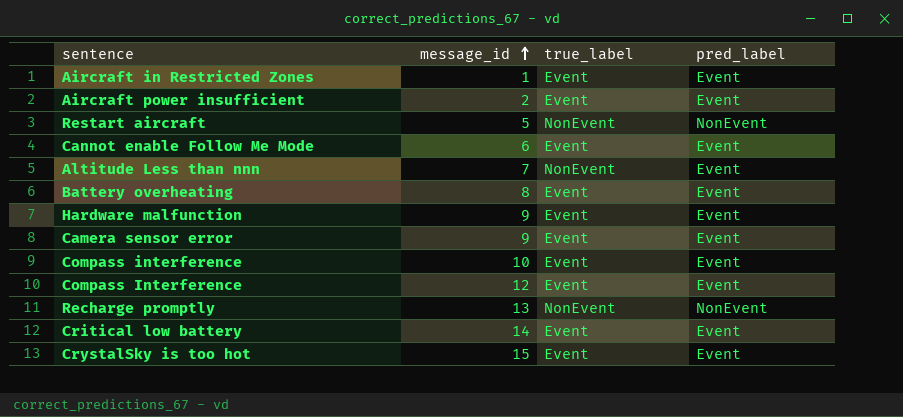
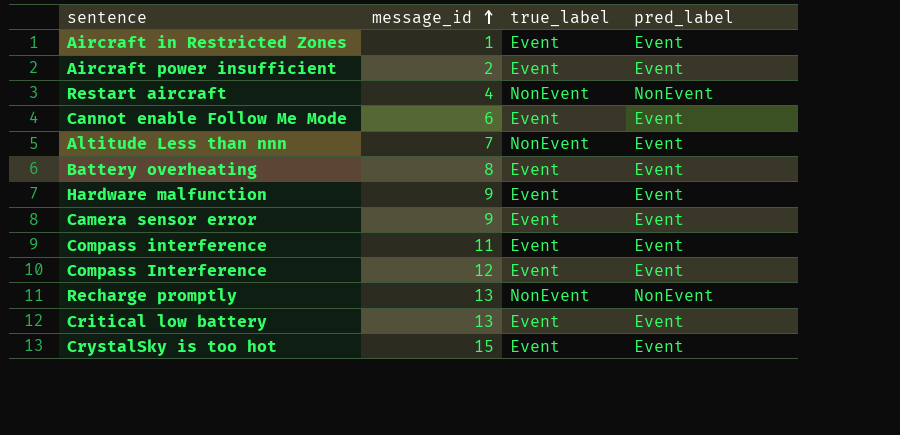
Restart aircraft | message_id: 5 -> 4
Compass interference | message_id: 10 -> 11
Critical low battery | message_id: 14 -> 13

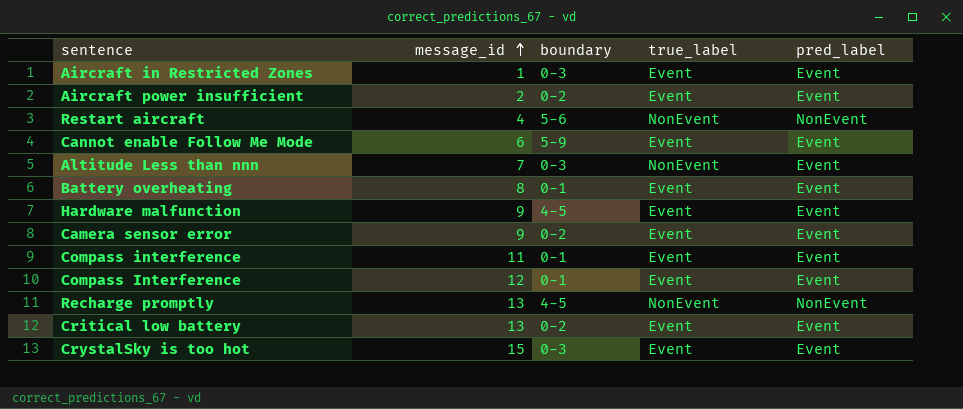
column boundary | position: none -> 3

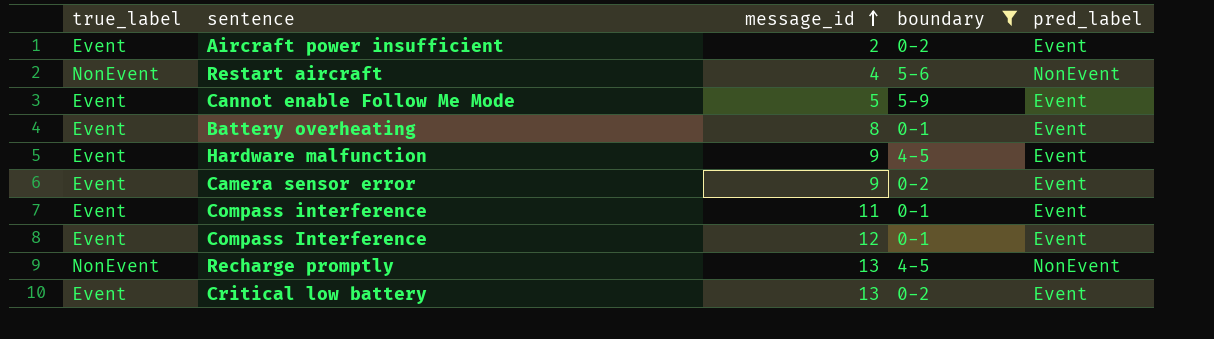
filter: none -> boundary != 0-3
column true_label | position: 4 -> 1
Cannot enable Follow Me Mode | message_id: 6 -> 5

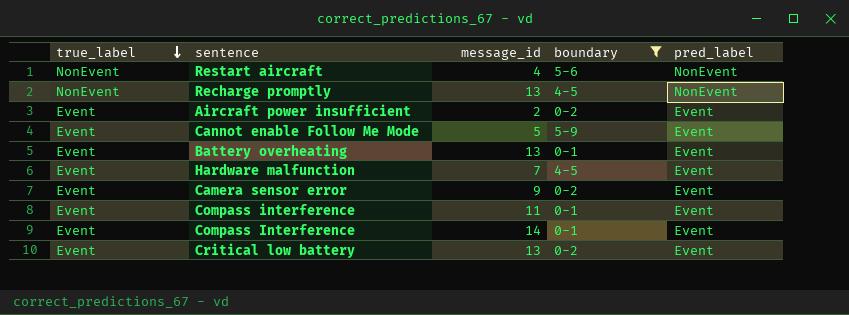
row order: message_id ascending -> true_label descending
Battery overheating | message_id: 8 -> 13
Hardware malfunction | message_id: 9 -> 7
Compass Interference | message_id: 12 -> 14

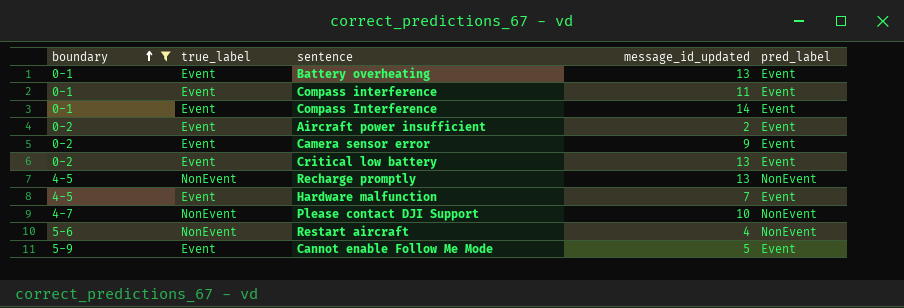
row order: true_label descending -> boundary ascending
column boundary | position: 4 -> 1
column name: message_id -> message_id_updated
row Please contact DJI Support: none -> 4-7 | NonEvent | 10 | NonEvent

